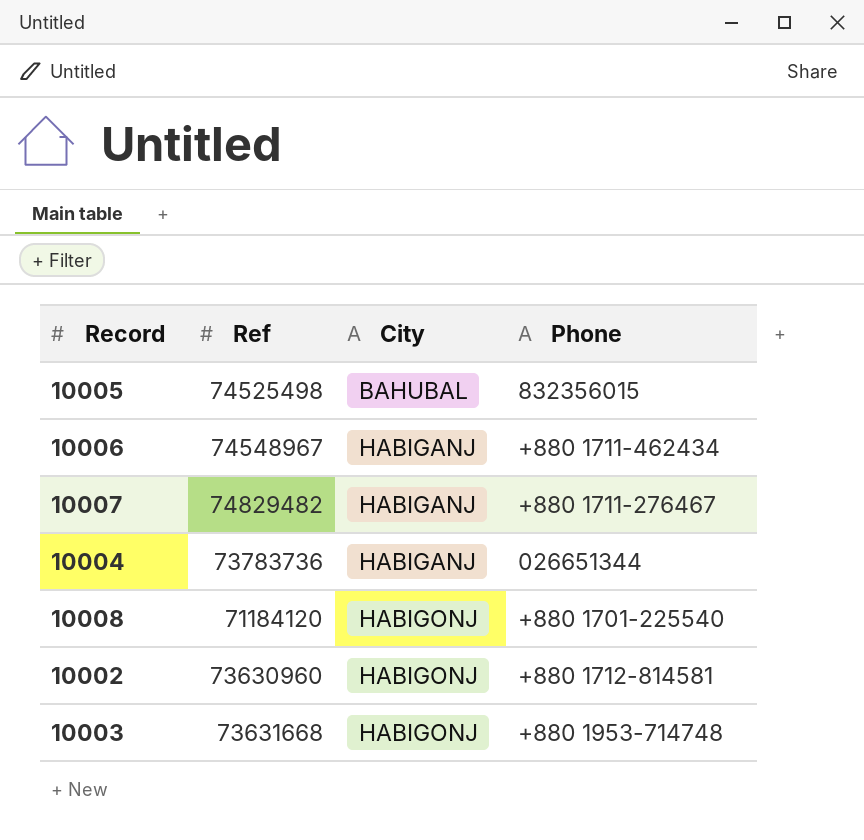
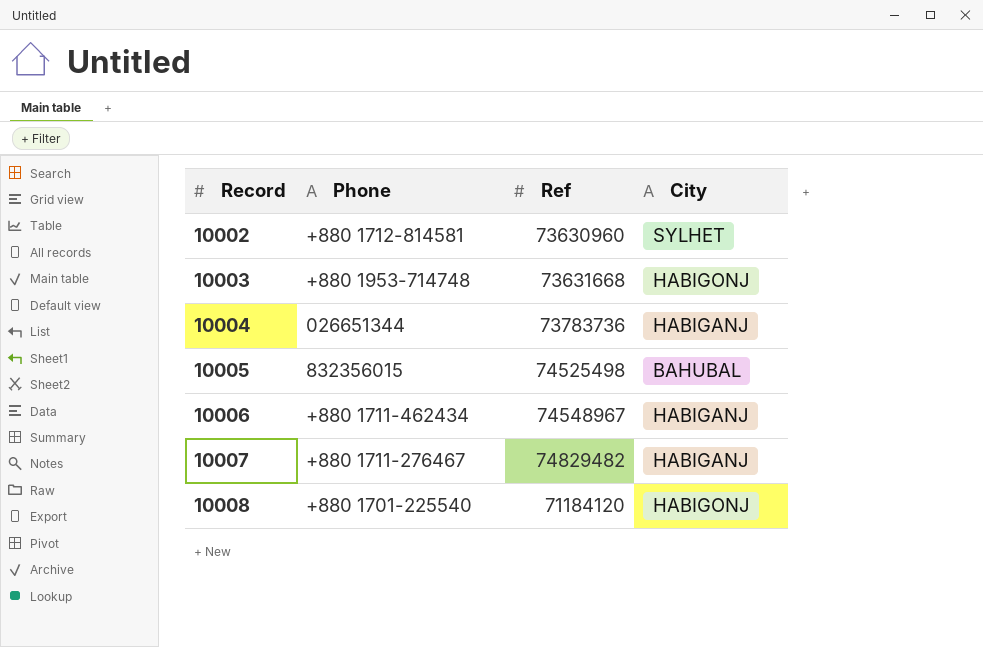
row order: City ascending -> Record ascending
column Phone | position: 4 -> 2
10002 | City: HABIGONJ -> SYLHET

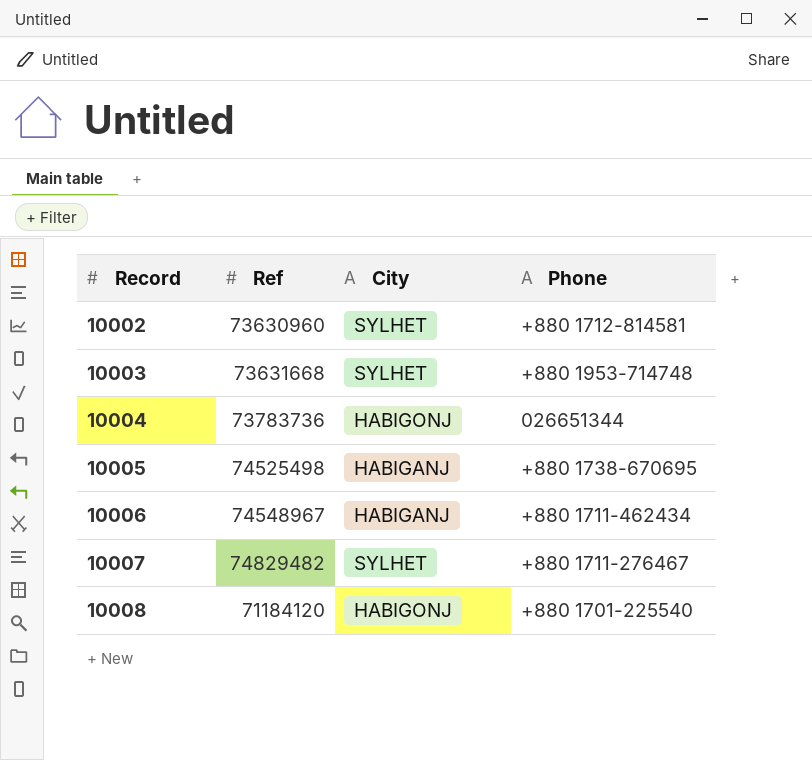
column Phone | position: 2 -> 4
10003 | City: HABIGONJ -> SYLHET
10004 | City: HABIGANJ -> HABIGONJ
10005 | City: BAHUBAL -> HABIGANJ
10005 | Phone: 832356015 -> +880 1738-670695
10007 | City: HABIGANJ -> SYLHET

